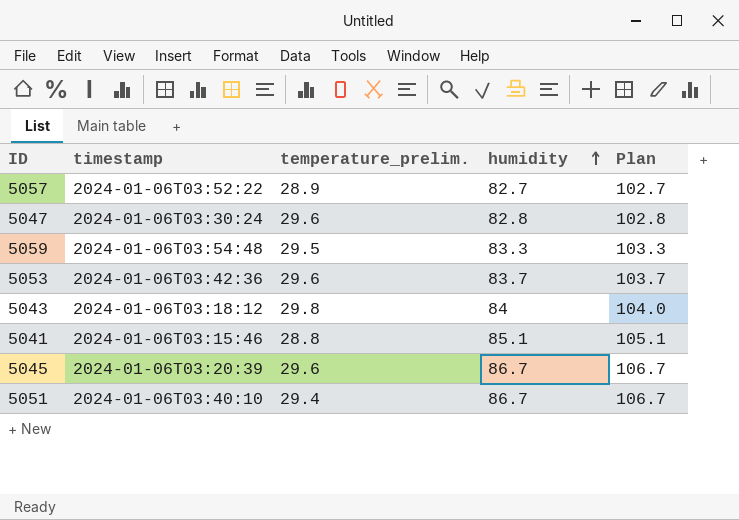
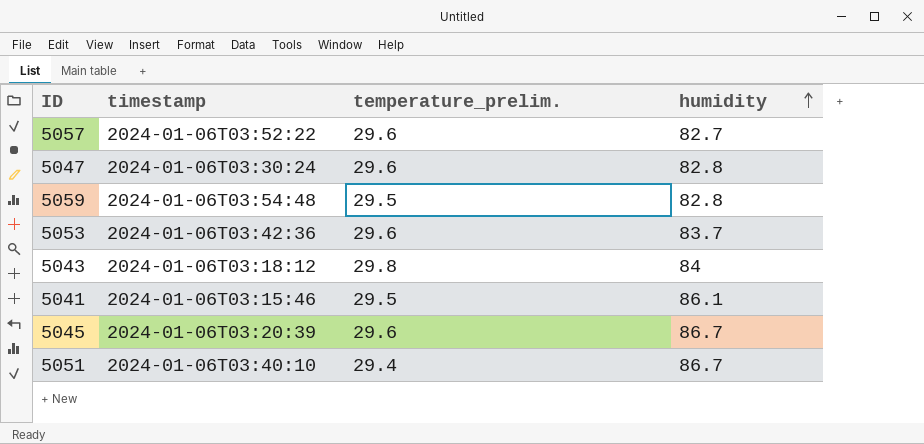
column Plan | formula: [humidity] + 20 -> none
5057 | temperature_prelim.: 28.9 -> 29.6
5059 | humidity: 83.3 -> 82.8
5041 | temperature_prelim.: 28.8 -> 29.5
5041 | humidity: 85.1 -> 86.1

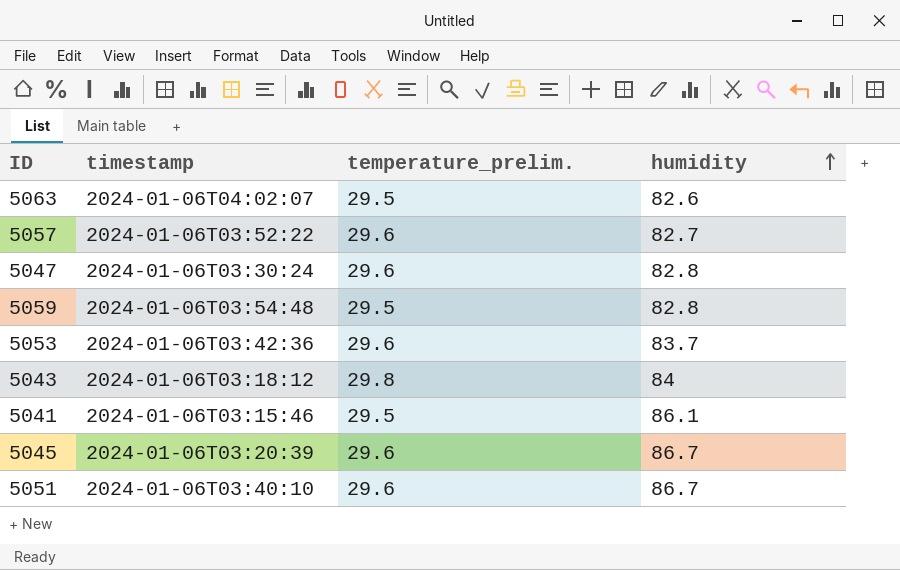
row 5063: none -> 2024-01-06T04:02:07 | 29.5 | 82.6
5051 | temperature_prelim.: 29.4 -> 29.6

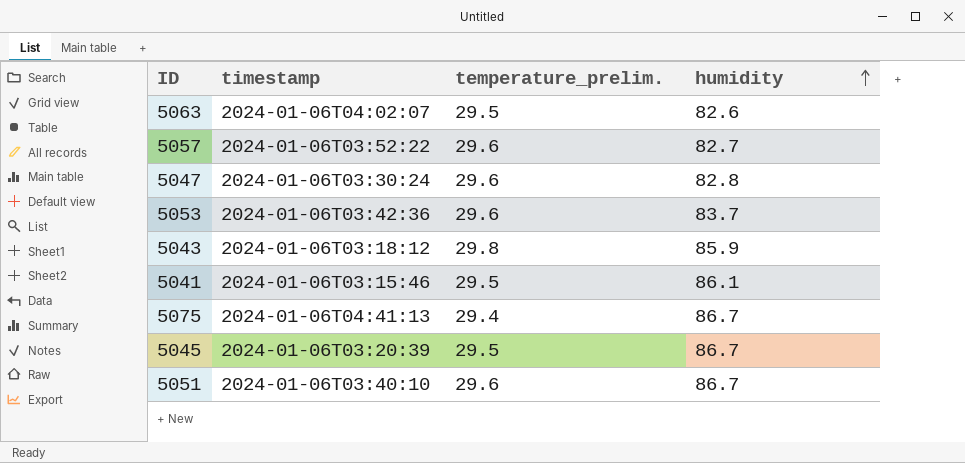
row 5059: 2024-01-06T03:54:48 | 29.5 | 82.8 -> none
5043 | humidity: 84 -> 85.9
row 5075: none -> 2024-01-06T04:41:13 | 29.4 | 86.7
5045 | temperature_prelim.: 29.6 -> 29.5

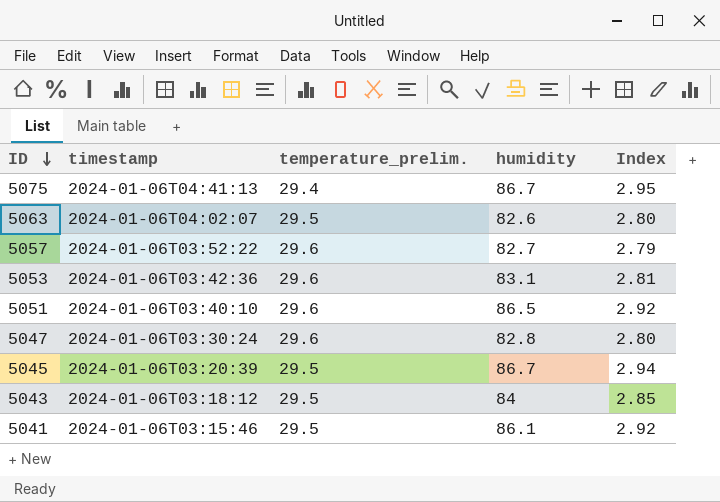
row order: humidity ascending -> ID descending
column Index | formula: none -> [humidity] / [temperature_prelim.]
5053 | humidity: 83.7 -> 83.1
5051 | humidity: 86.7 -> 86.5
5043 | temperature_prelim.: 29.8 -> 29.5
5043 | humidity: 85.9 -> 84

